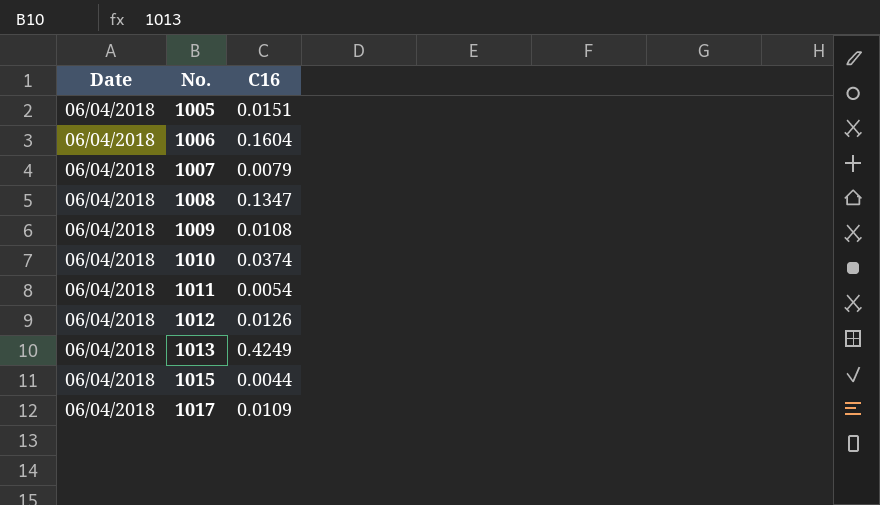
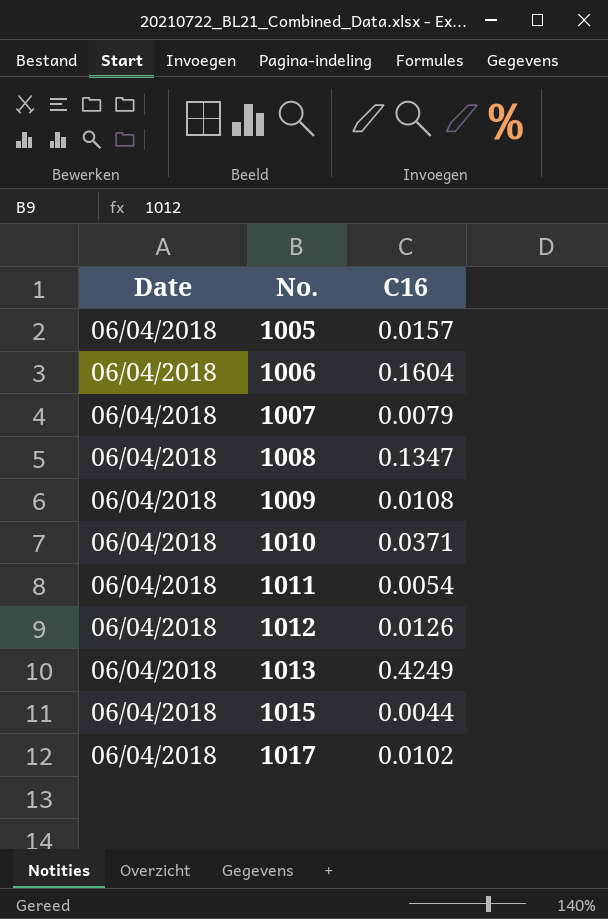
1005 | C16: 0.0151 -> 0.0157
1010 | C16: 0.0374 -> 0.0371
1017 | C16: 0.0109 -> 0.0102

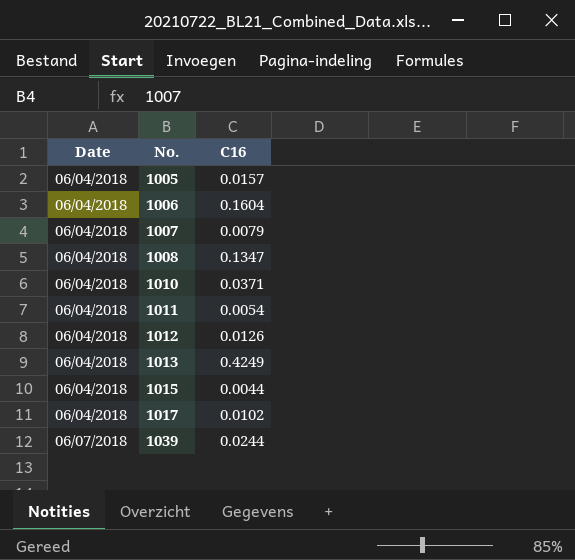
row 1009: 06/04/2018 | 0.0108 -> none
row 1039: none -> 06/07/2018 | 0.0244

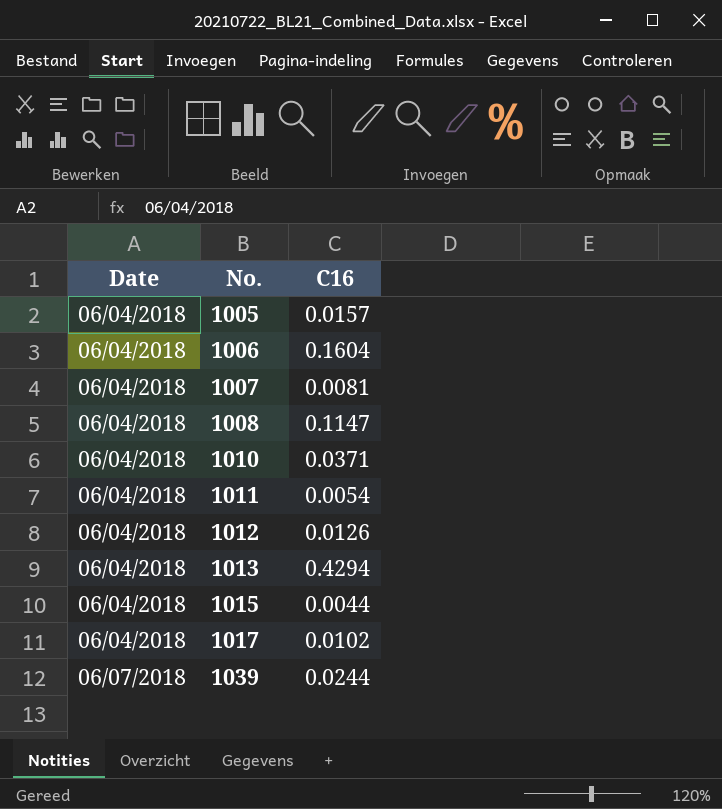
1007 | C16: 0.0079 -> 0.0081
1008 | C16: 0.1347 -> 0.1147
1013 | C16: 0.4249 -> 0.4294

